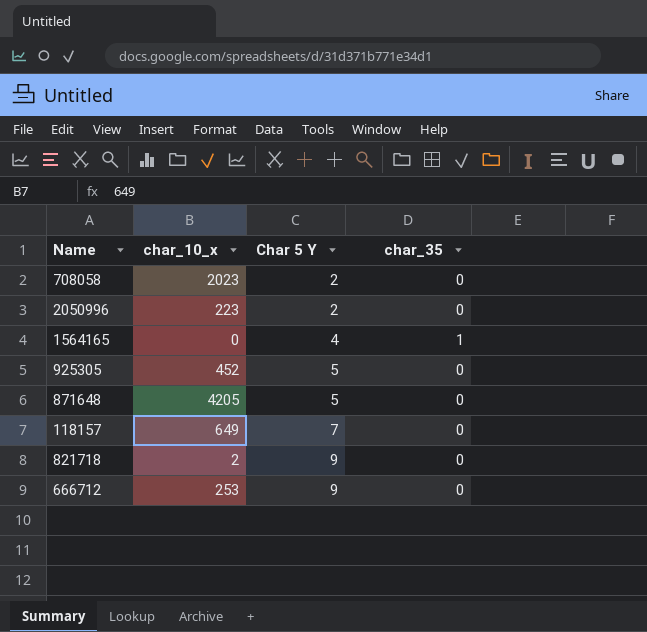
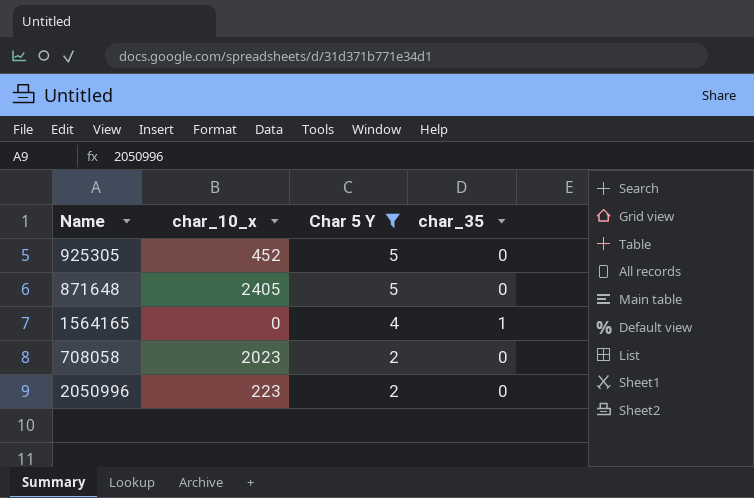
filter: none -> Char 5 Y <= 5
row order: Char 5 Y ascending -> Char 5 Y descending
871648 | char_10_x: 4205 -> 2405

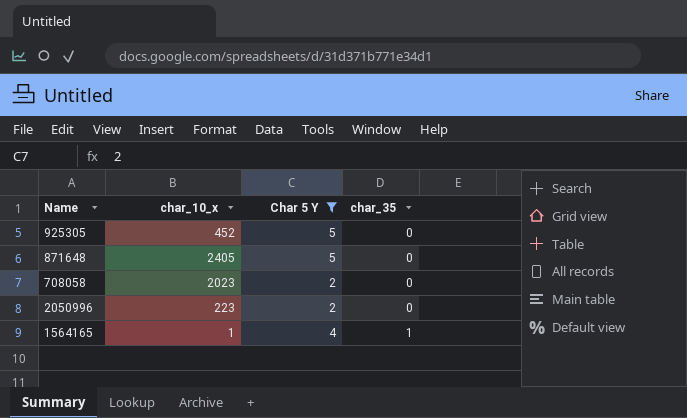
row order: Char 5 Y descending -> char_35 ascending
1564165 | char_10_x: 0 -> 1

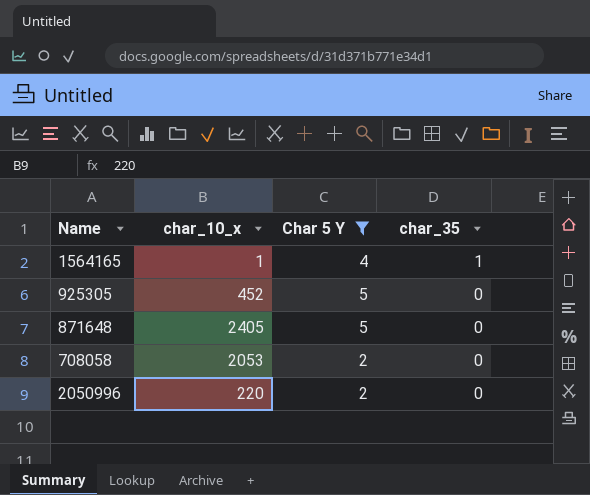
row order: char_35 ascending -> char_35 descending
708058 | char_10_x: 2023 -> 2053
2050996 | char_10_x: 223 -> 220

